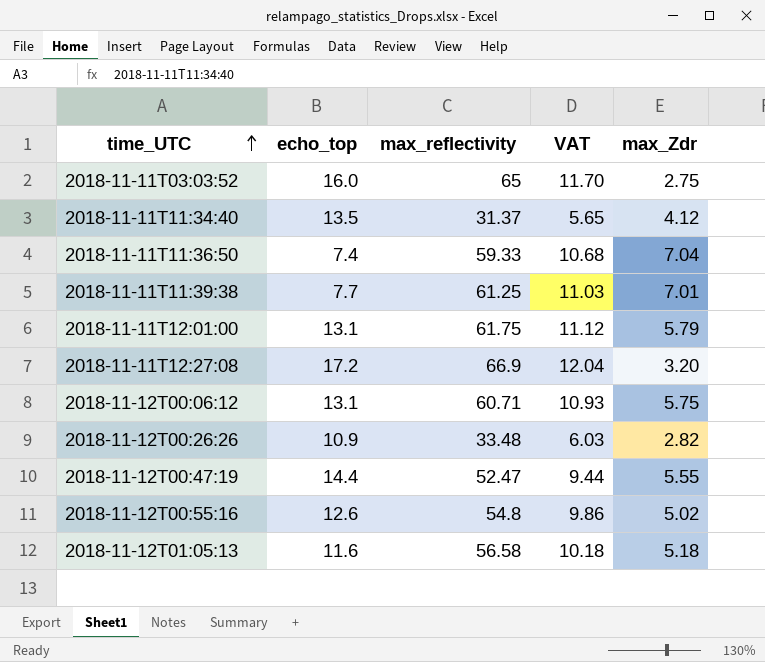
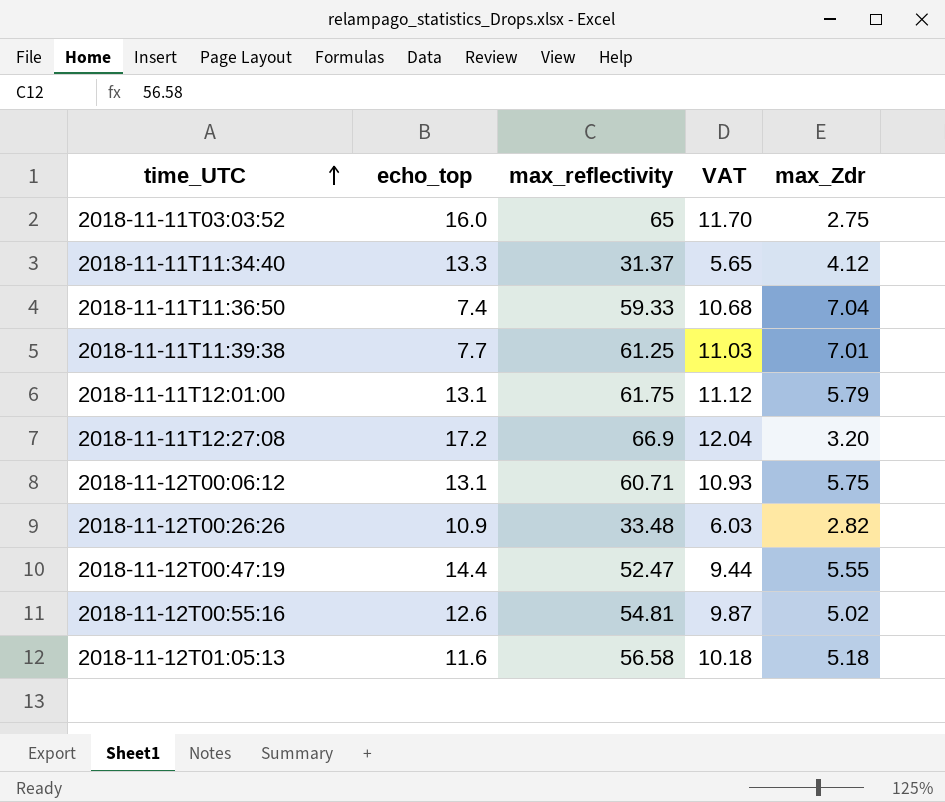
2018-11-11T11:34:40 | echo_top: 13.5 -> 13.3
2018-11-12T00:55:16 | max_reflectivity: 54.8 -> 54.81
2018-11-12T00:55:16 | VAT: 9.86 -> 9.87

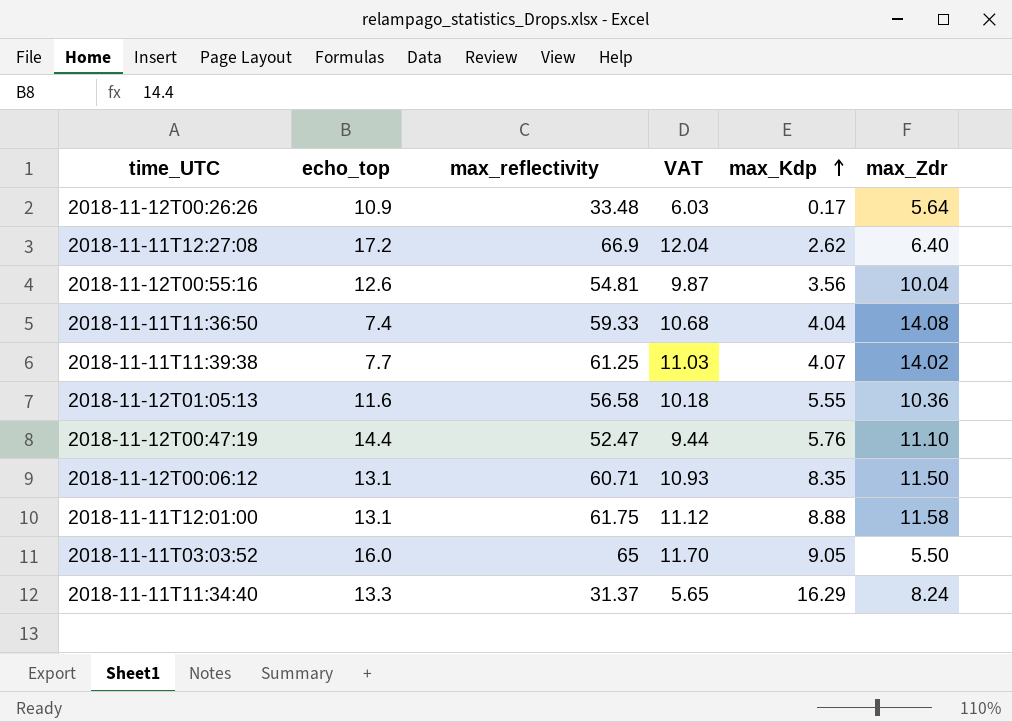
row order: time_UTC ascending -> max_Kdp ascending
column max_Kdp | position: none -> 5
2018-11-12T00:26:26 | max_Zdr: 2.82 -> 5.64
2018-11-11T12:27:08 | max_Zdr: 3.20 -> 6.40
2018-11-12T00:55:16 | max_Zdr: 5.02 -> 10.04
2018-11-11T11:36:50 | max_Zdr: 7.04 -> 14.08
2018-11-11T11:39:38 | max_Zdr: 7.01 -> 14.02
2018-11-12T01:05:13 | max_Zdr: 5.18 -> 10.36
2018-11-12T00:47:19 | max_Zdr: 5.55 -> 11.10
2018-11-12T00:06:12 | max_Zdr: 5.75 -> 11.50
2018-11-11T12:01:00 | max_Zdr: 5.79 -> 11.58
2018-11-11T03:03:52 | max_Zdr: 2.75 -> 5.50
2018-11-11T11:34:40 | max_Zdr: 4.12 -> 8.24

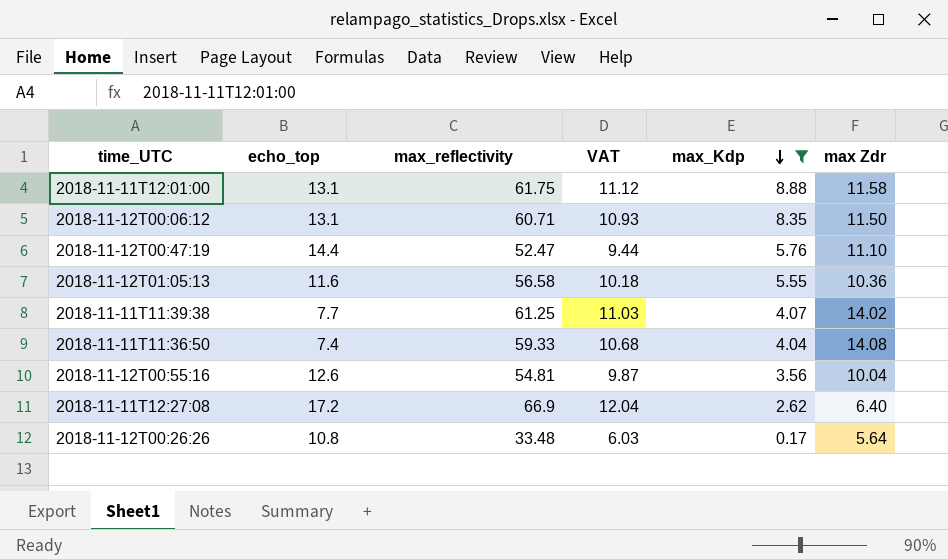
filter: none -> max_Kdp <= 8.88
row order: max_Kdp ascending -> max_Kdp descending
column name: max_Zdr -> max Zdr
2018-11-12T00:26:26 | echo_top: 10.9 -> 10.8

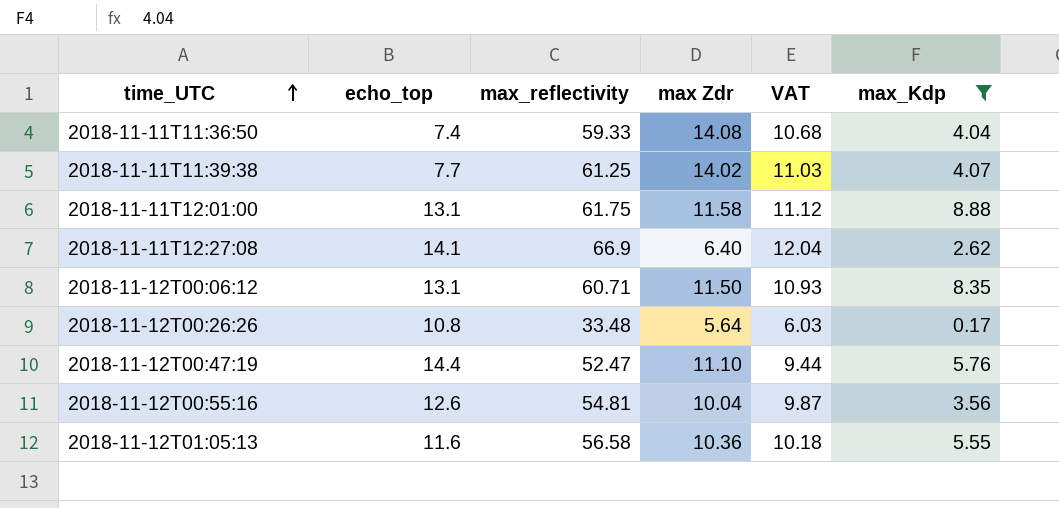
row order: max_Kdp descending -> time_UTC ascending
column max Zdr | position: 6 -> 4
2018-11-11T12:27:08 | echo_top: 17.2 -> 14.1

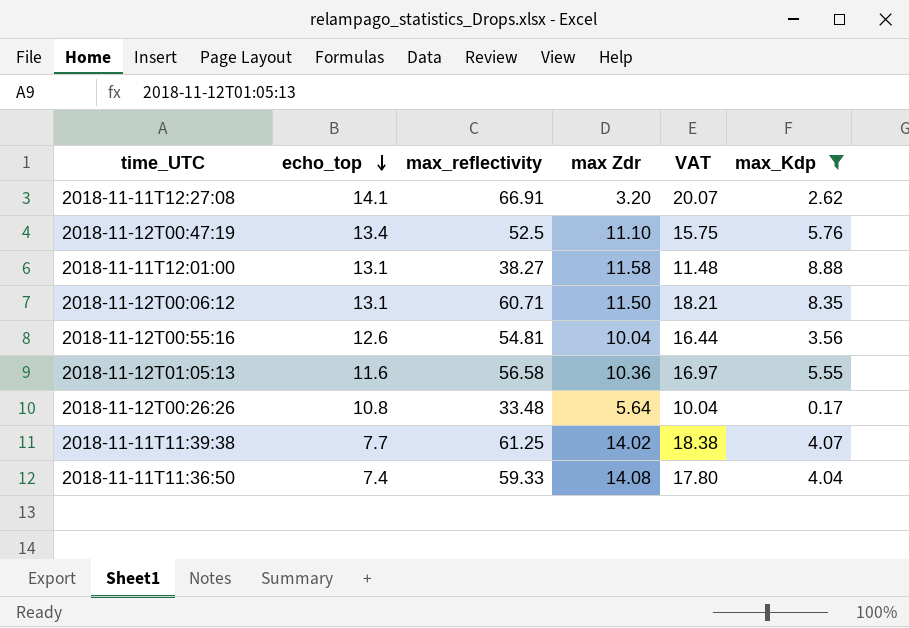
row order: time_UTC ascending -> echo_top descending
column VAT | formula: [max_reflectivity] * 0.18 -> [max_reflectivity] * 0.3
2018-11-11T12:27:08 | max_reflectivity: 66.9 -> 66.91
2018-11-11T12:27:08 | max Zdr: 6.40 -> 3.20
2018-11-12T00:47:19 | echo_top: 14.4 -> 13.4
2018-11-12T00:47:19 | max_reflectivity: 52.47 -> 52.5
2018-11-11T12:01:00 | max_reflectivity: 61.75 -> 38.27

